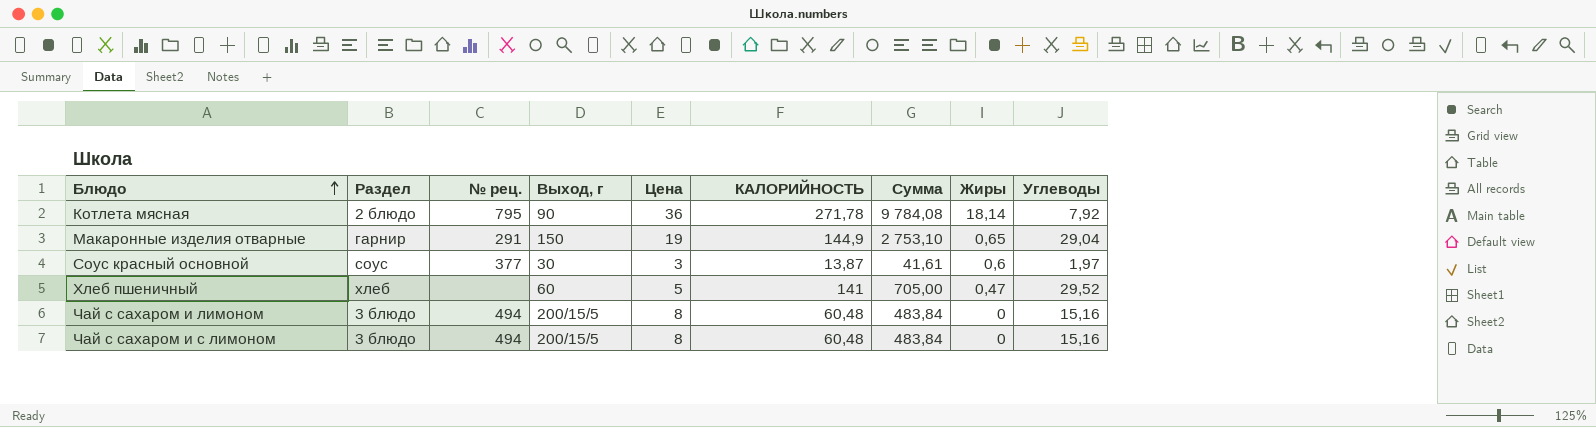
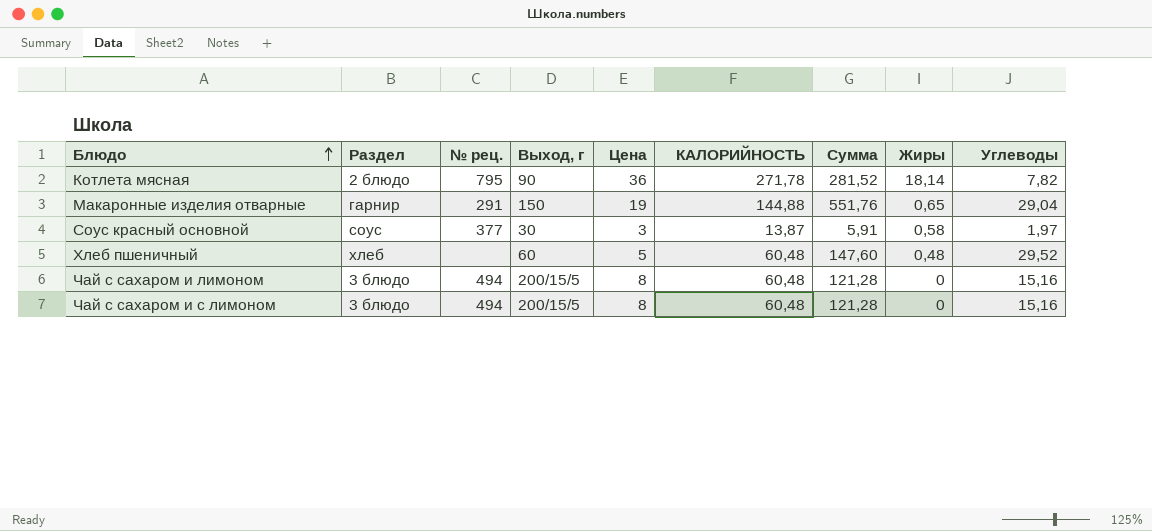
column Сумма | formula: [Цена] * [КАЛОРИЙНОСТЬ] -> [Цена] * [Углеводы]
Котлета мясная | Углеводы: 7,92 -> 7,82
Макаронные изделия отварные | КАЛОРИЙНОСТЬ: 144,9 -> 144,88
Соус красный основной | Жиры: 0,6 -> 0,58
Хлеб пшеничный | КАЛОРИЙНОСТЬ: 141 -> 60,48
Хлеб пшеничный | Жиры: 0,47 -> 0,48

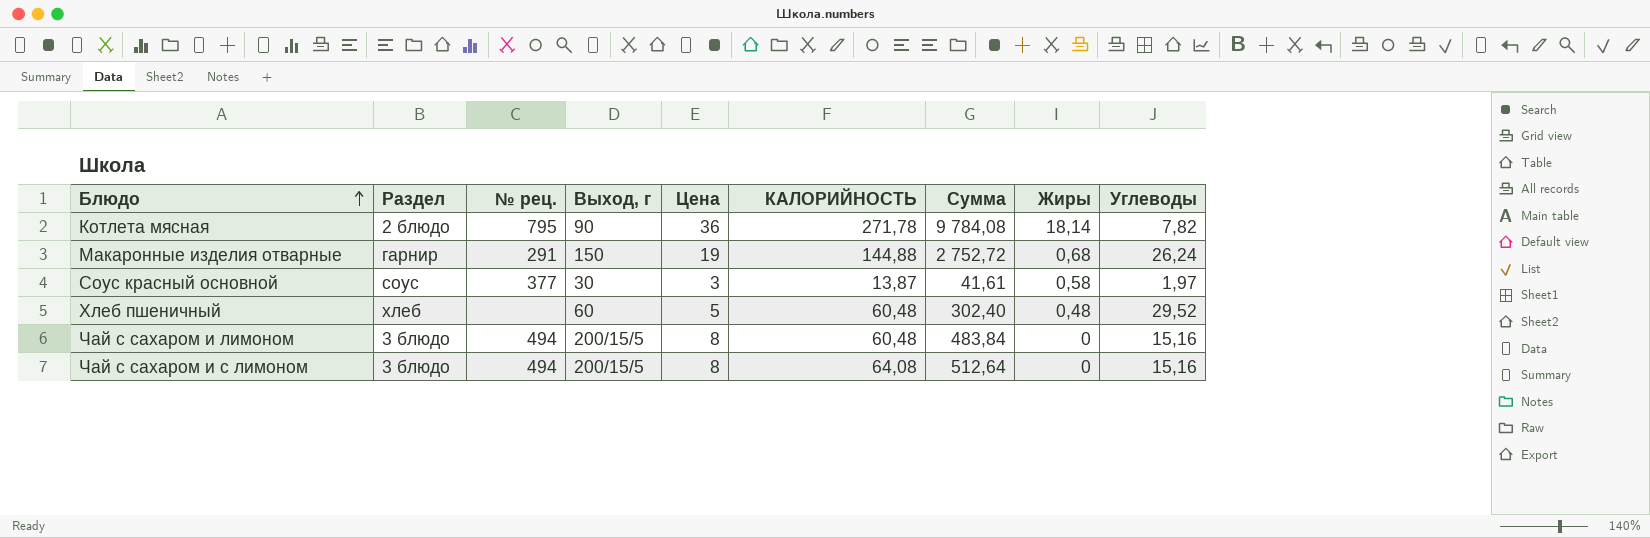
column Сумма | formula: [Цена] * [Углеводы] -> [Цена] * [КАЛОРИЙНОСТЬ]
Макаронные изделия отварные | Жиры: 0,65 -> 0,68
Макаронные изделия отварные | Углеводы: 29,04 -> 26,24
Чай с сахаром и с лимоном | КАЛОРИЙНОСТЬ: 60,48 -> 64,08

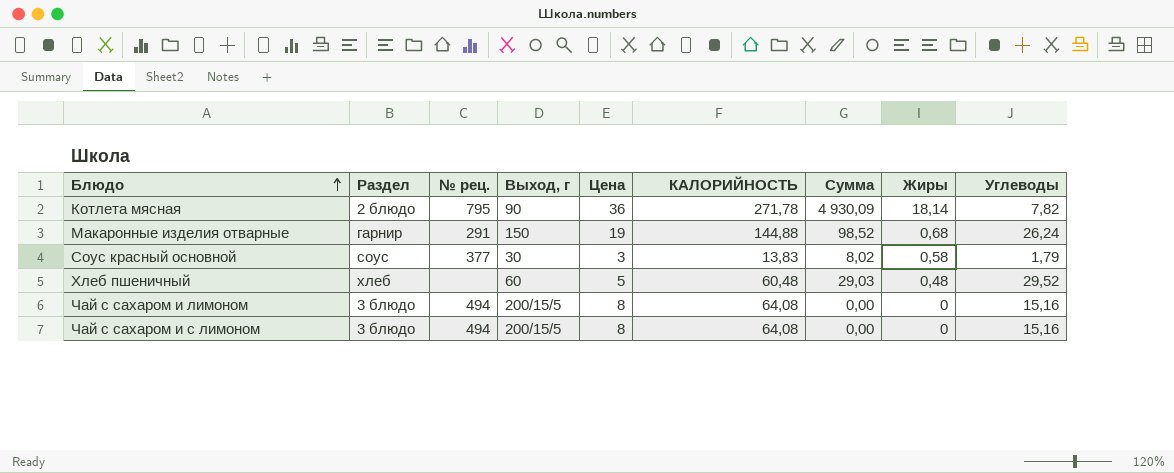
column Сумма | formula: [Цена] * [КАЛОРИЙНОСТЬ] -> [КАЛОРИЙНОСТЬ] * [Жиры]
Соус красный основной | КАЛОРИЙНОСТЬ: 13,87 -> 13,83
Соус красный основной | Углеводы: 1,97 -> 1,79
Чай с сахаром и лимоном | КАЛОРИЙНОСТЬ: 60,48 -> 64,08

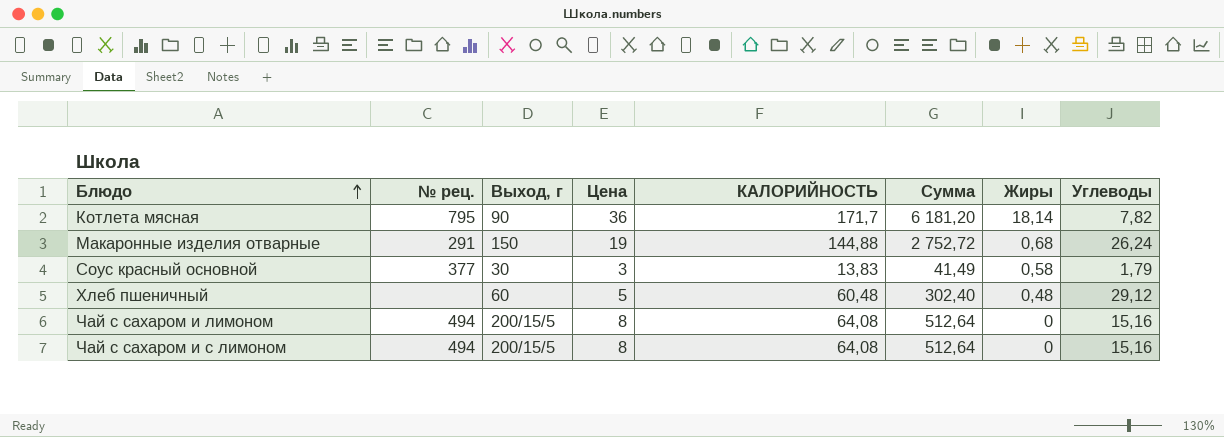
column Раздел | position: 2 -> none
column Сумма | formula: [КАЛОРИЙНОСТЬ] * [Жиры] -> [Цена] * [КАЛОРИЙНОСТЬ]
Котлета мясная | КАЛОРИЙНОСТЬ: 271,78 -> 171,7
Хлеб пшеничный | Углеводы: 29,52 -> 29,12

